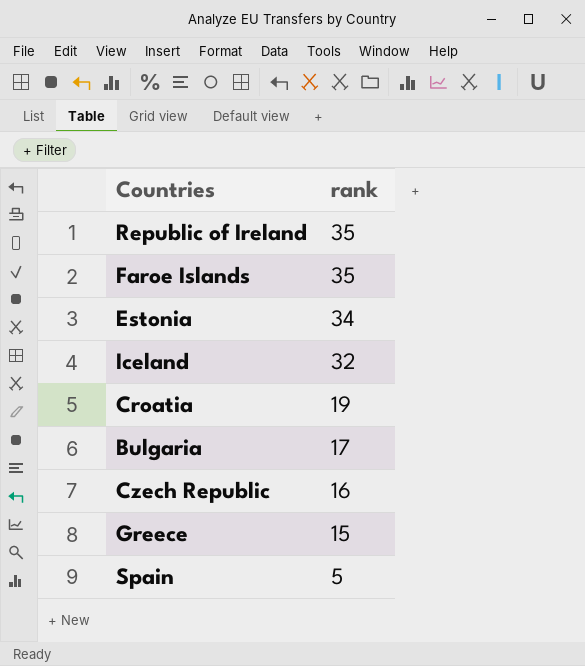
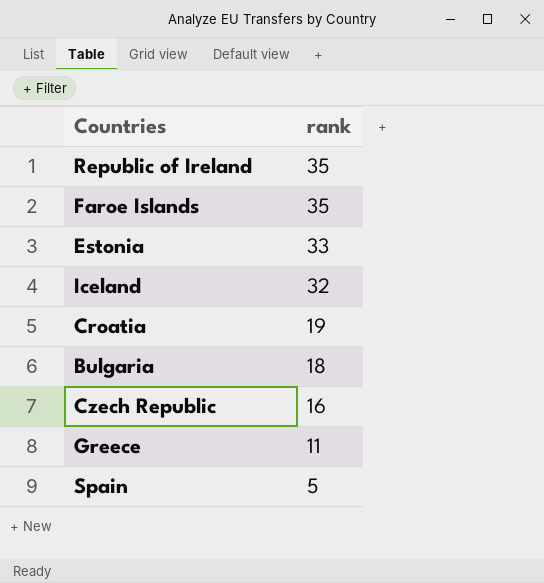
Estonia | rank: 34 -> 33
Bulgaria | rank: 17 -> 18
Greece | rank: 15 -> 11

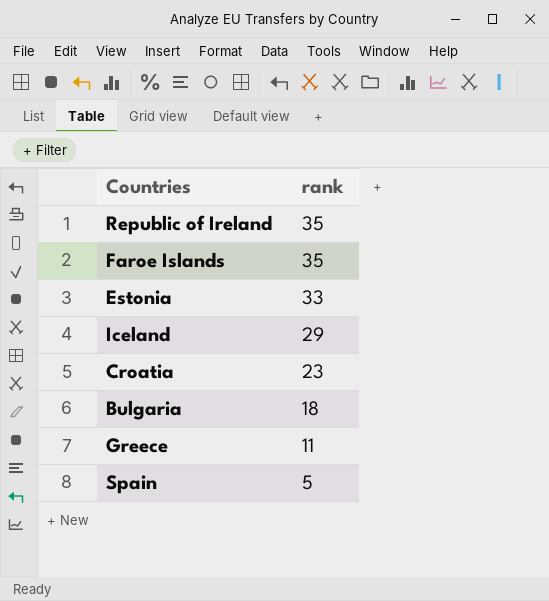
row Czech Republic: 16 -> none
Iceland | rank: 32 -> 29
Croatia | rank: 19 -> 23

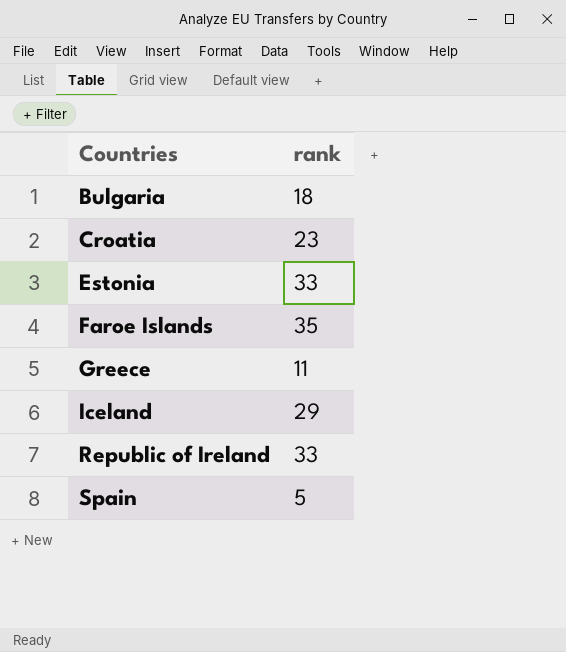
row order: rank descending -> Countries ascending
Republic of Ireland | rank: 35 -> 33

